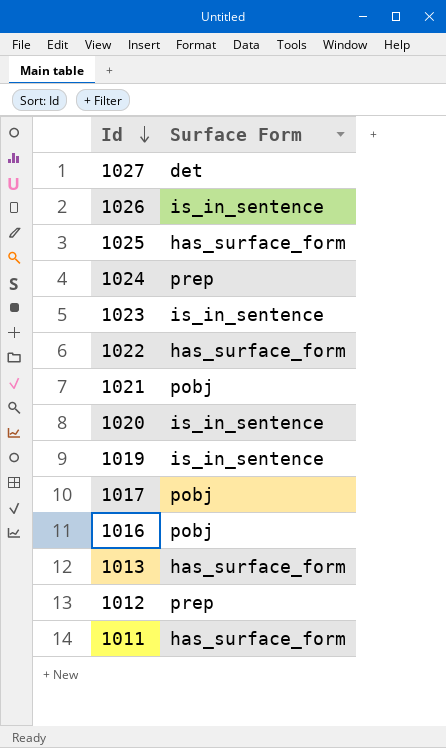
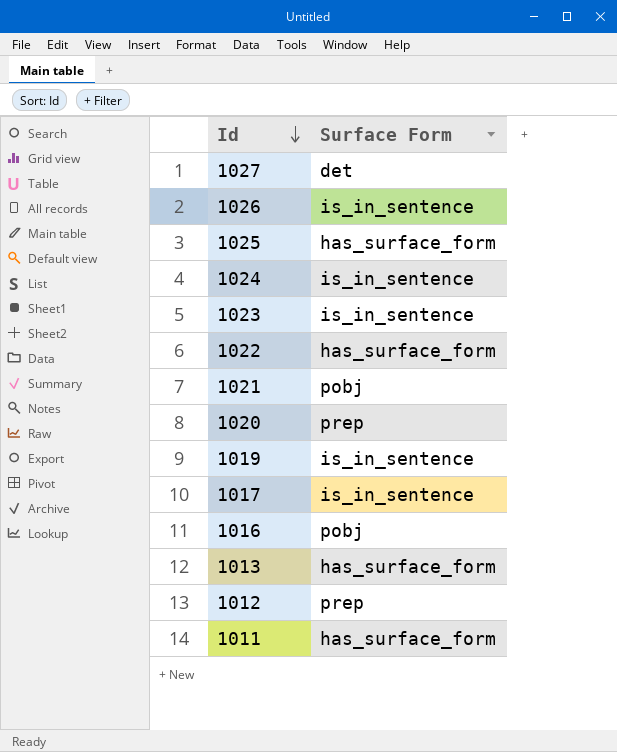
1024 | Surface Form: prep -> is_in_sentence
1020 | Surface Form: is_in_sentence -> prep
1017 | Surface Form: pobj -> is_in_sentence

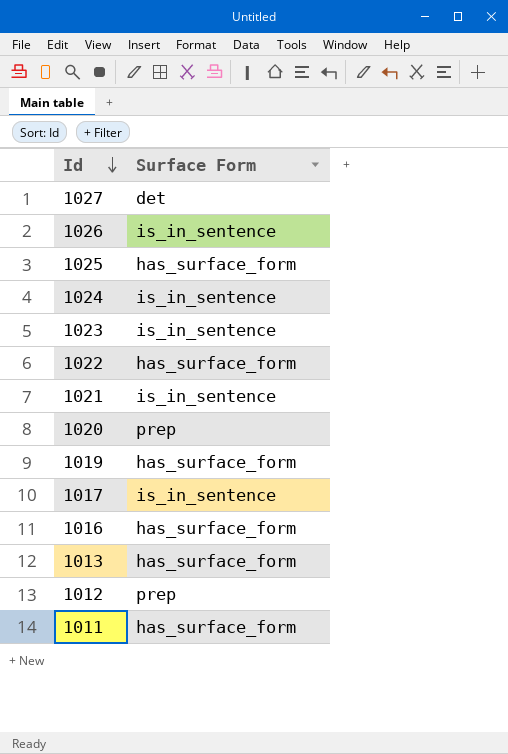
1021 | Surface Form: pobj -> is_in_sentence
1019 | Surface Form: is_in_sentence -> has_surface_form
1016 | Surface Form: pobj -> has_surface_form

